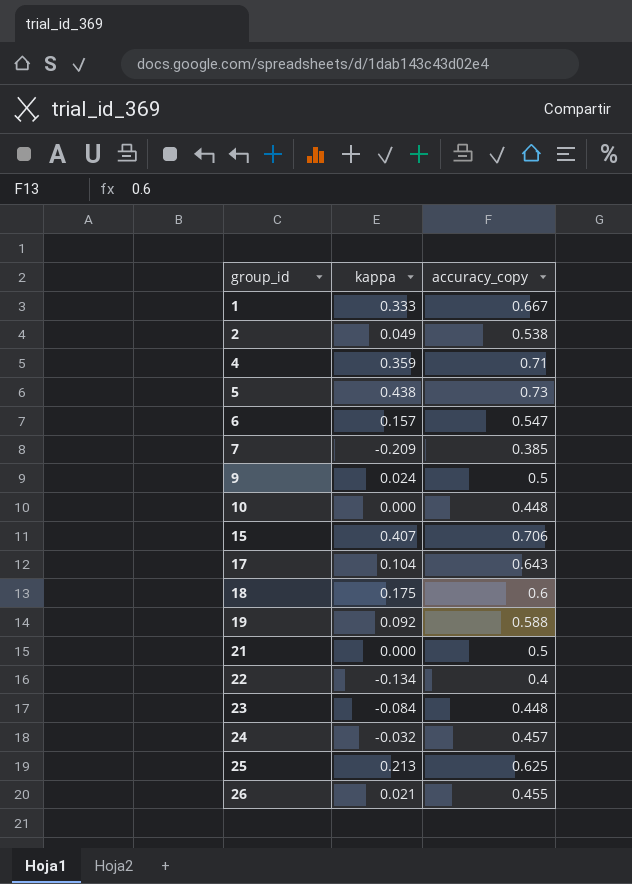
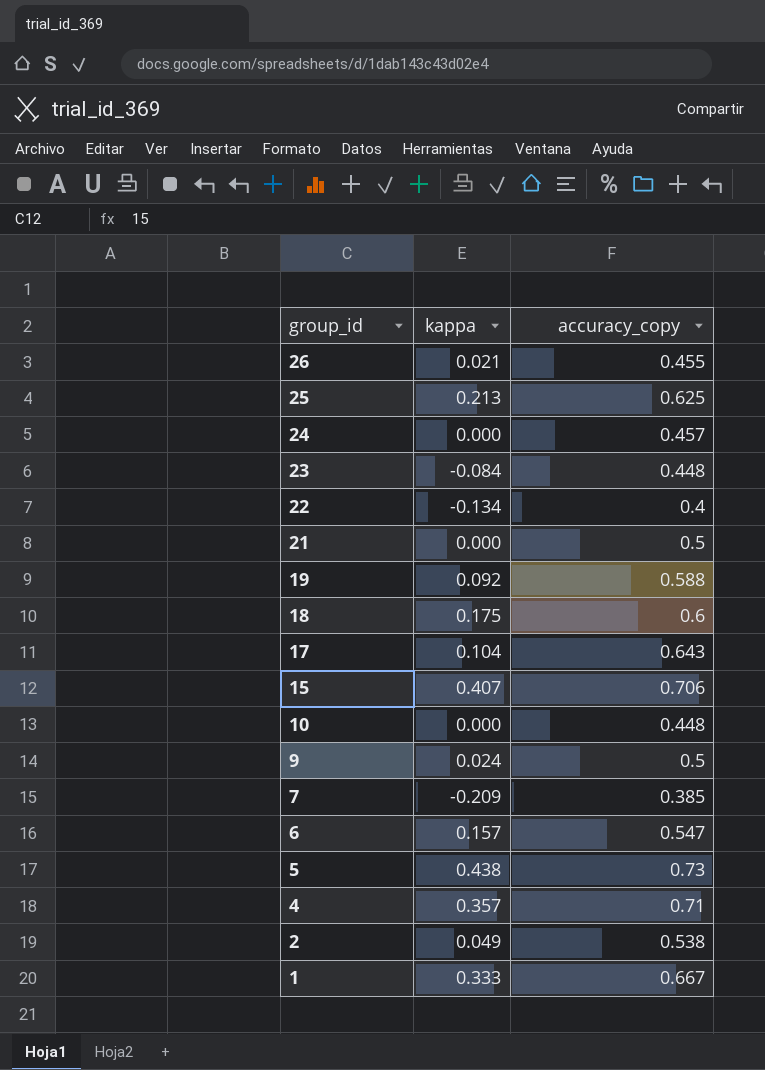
row order: group_id ascending -> group_id descending
24 | kappa: -0.032 -> 0.000
4 | kappa: 0.359 -> 0.357

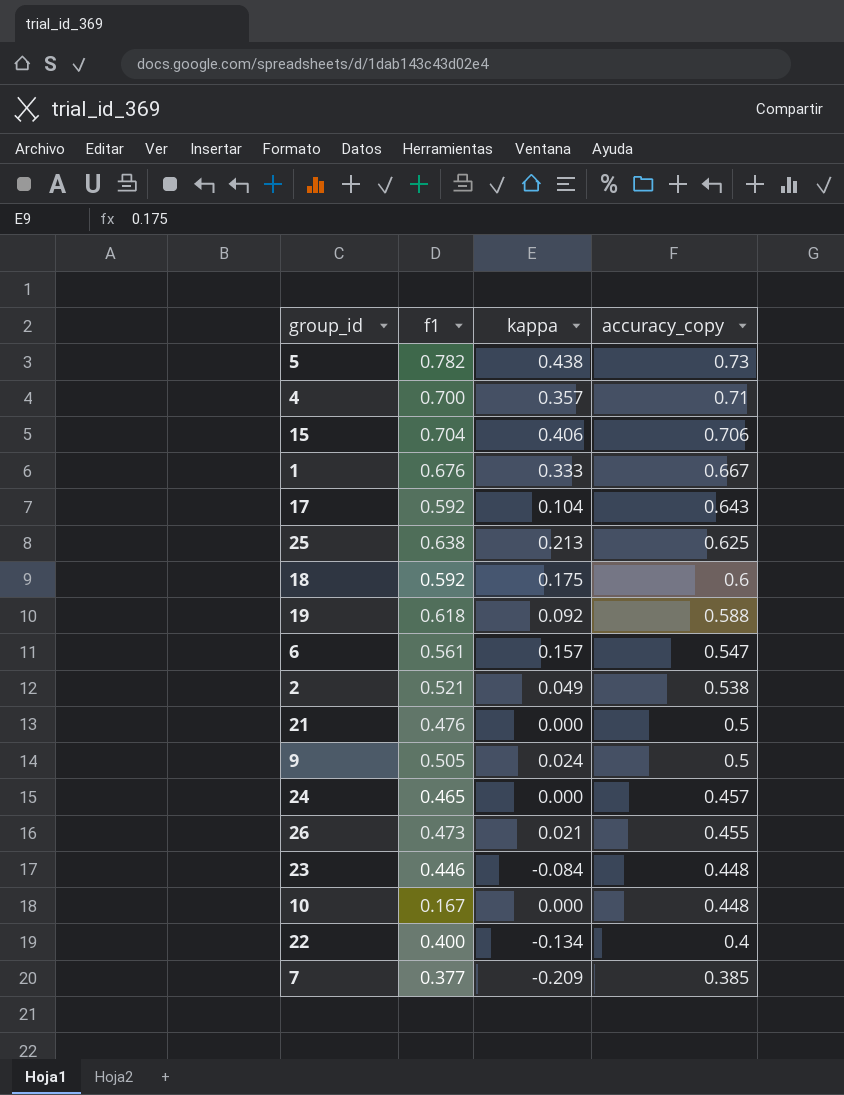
row order: group_id descending -> accuracy_copy descending
column f1 | position: none -> 2
15 | kappa: 0.407 -> 0.406

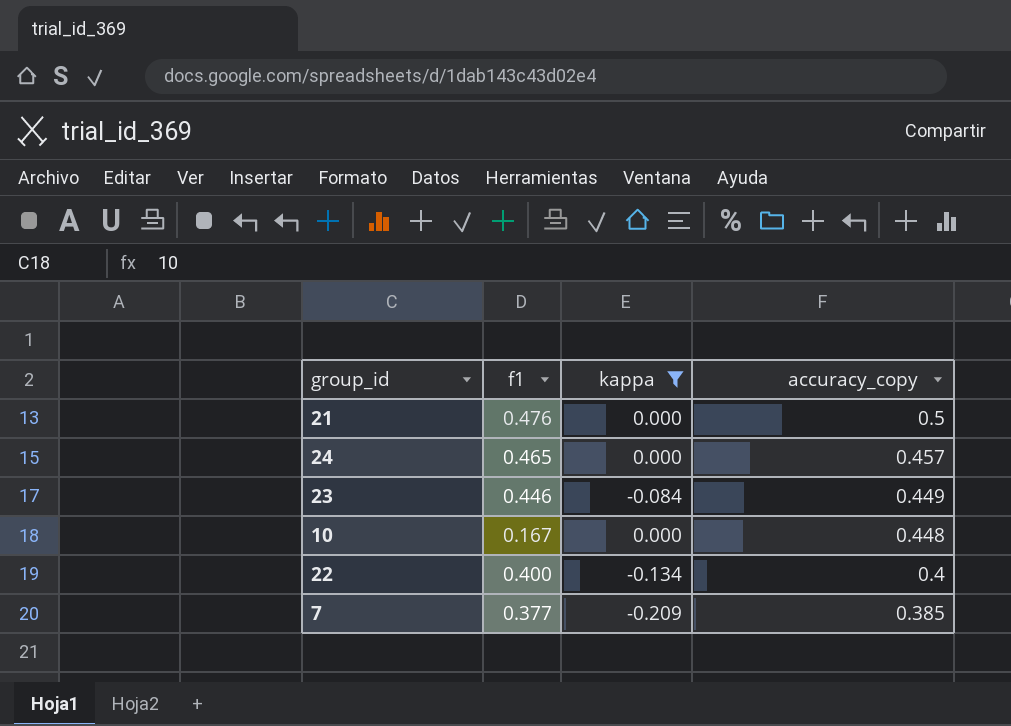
filter: none -> kappa <= 0.000
23 | accuracy_copy: 0.448 -> 0.449

